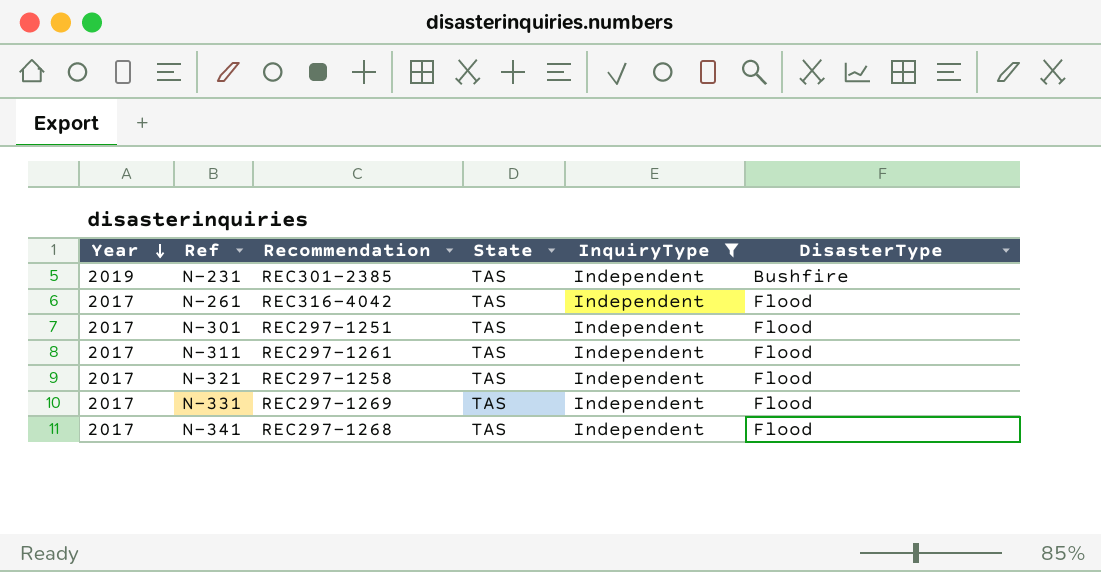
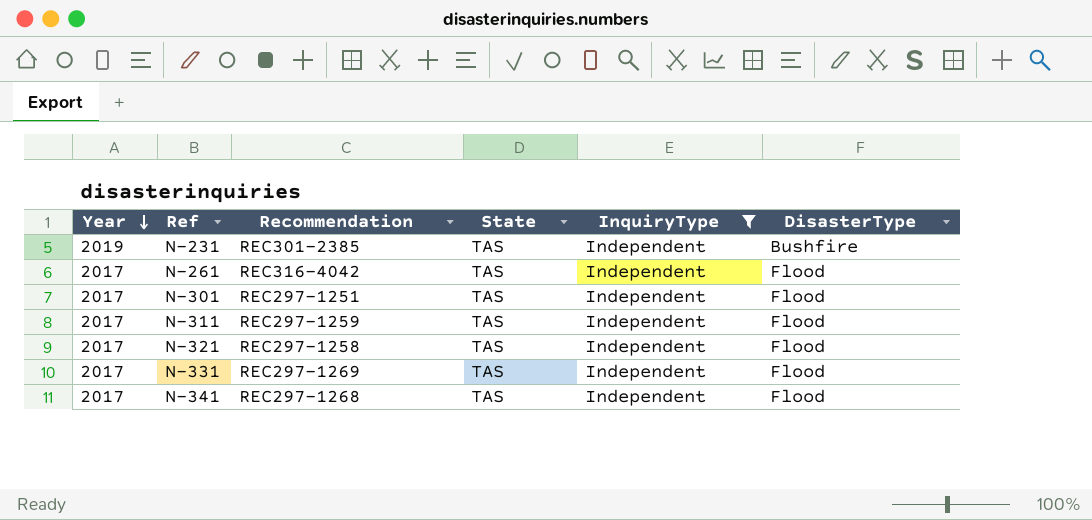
N-311 | Recommendation: REC297-1261 -> REC297-1259

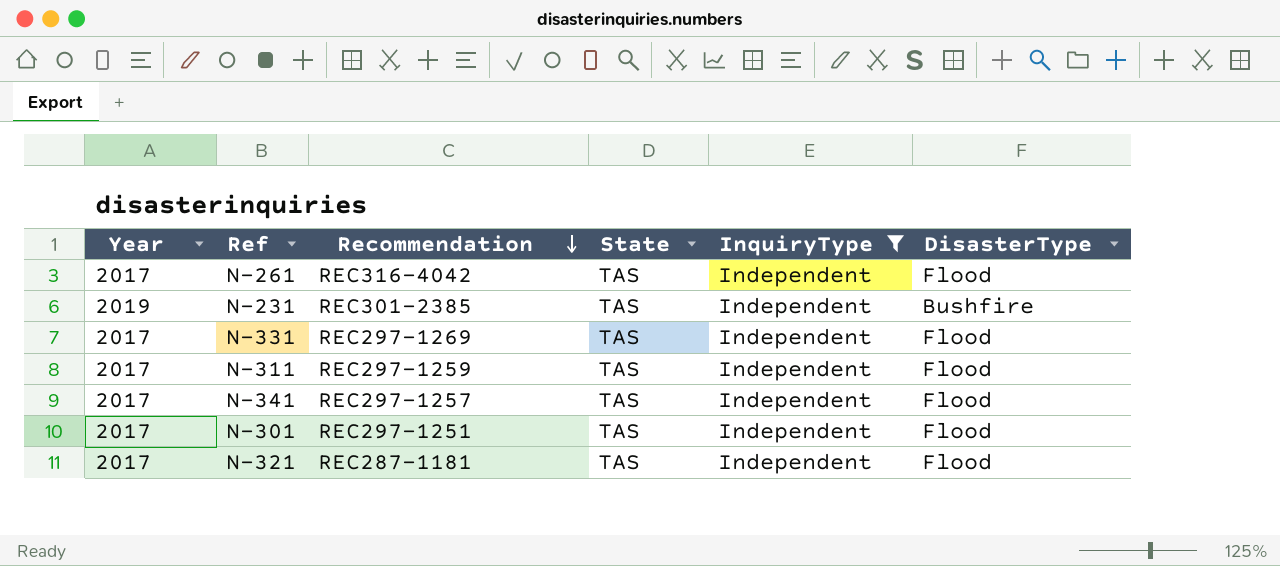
row order: Year descending -> Recommendation descending
N-341 | Recommendation: REC297-1268 -> REC297-1257
N-321 | Recommendation: REC297-1258 -> REC287-1181

